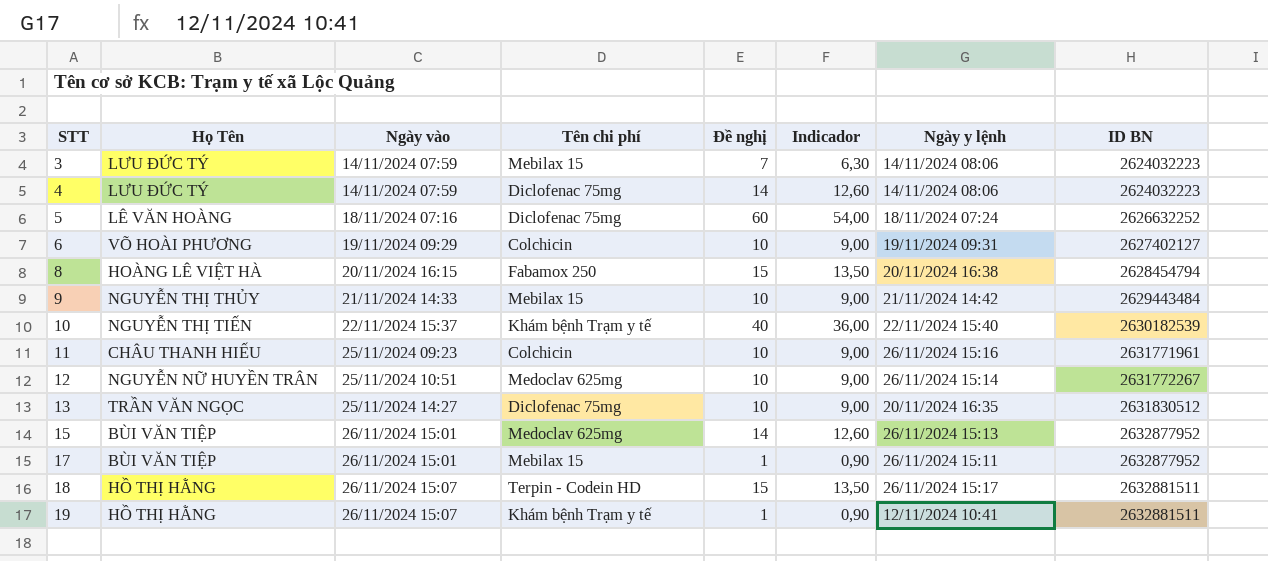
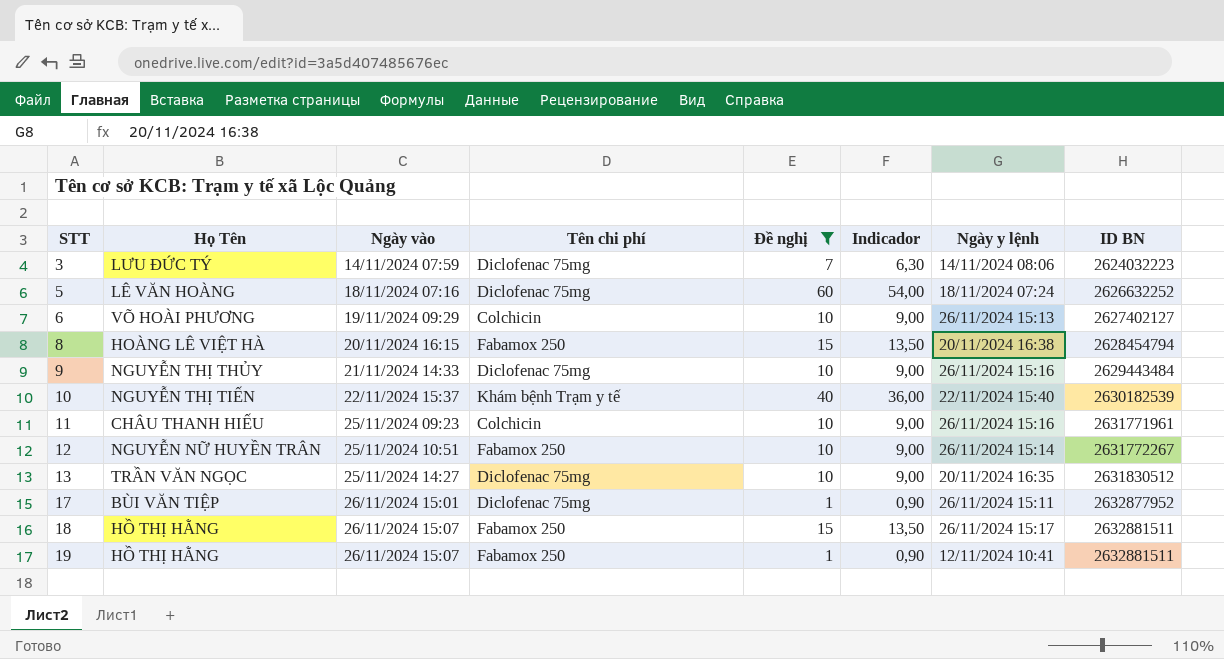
filter: none -> Đề nghị != 14
3 | Tên chi phí: Mebilax 15 -> Diclofenac 75mg
6 | Ngày y lệnh: 19/11/2024 09:31 -> 26/11/2024 15:13
9 | Tên chi phí: Mebilax 15 -> Diclofenac 75mg
9 | Ngày y lệnh: 21/11/2024 14:42 -> 26/11/2024 15:16
12 | Tên chi phí: Medoclav 625mg -> Fabamox 250
17 | Tên chi phí: Mebilax 15 -> Diclofenac 75mg
18 | Tên chi phí: Terpin - Codein HD -> Fabamox 250
19 | Tên chi phí: Khám bệnh Trạm y tế -> Fabamox 250

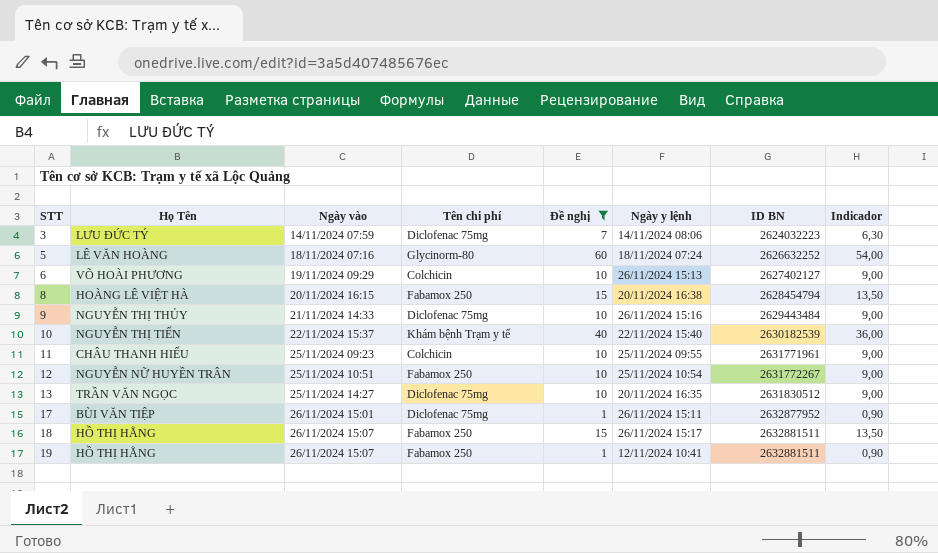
column Indicador | position: 6 -> 8
5 | Tên chi phí: Diclofenac 75mg -> Glycinorm-80
11 | Ngày y lệnh: 26/11/2024 15:16 -> 25/11/2024 09:55
12 | Ngày y lệnh: 26/11/2024 15:14 -> 25/11/2024 10:54

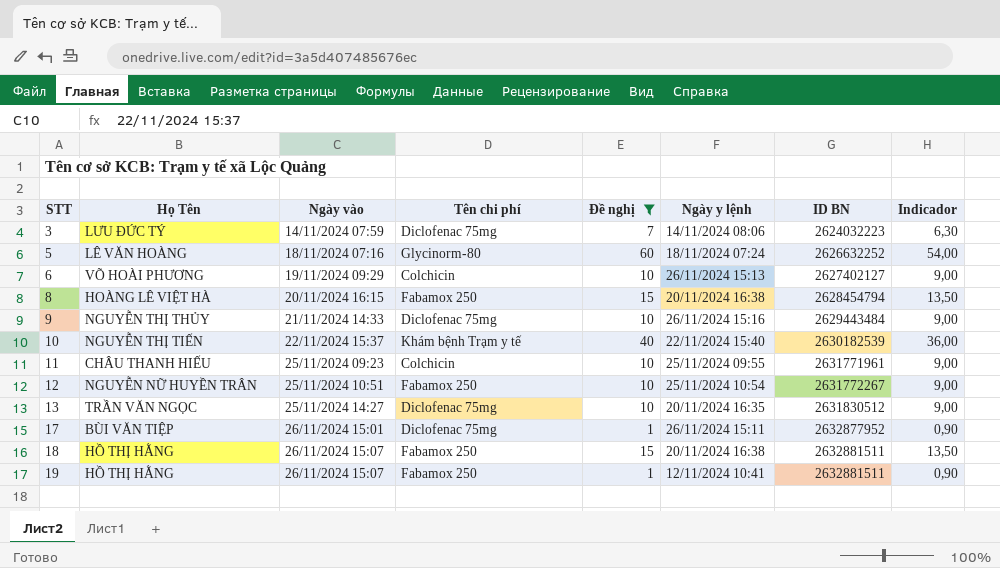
18 | Ngày y lệnh: 26/11/2024 15:17 -> 20/11/2024 16:38

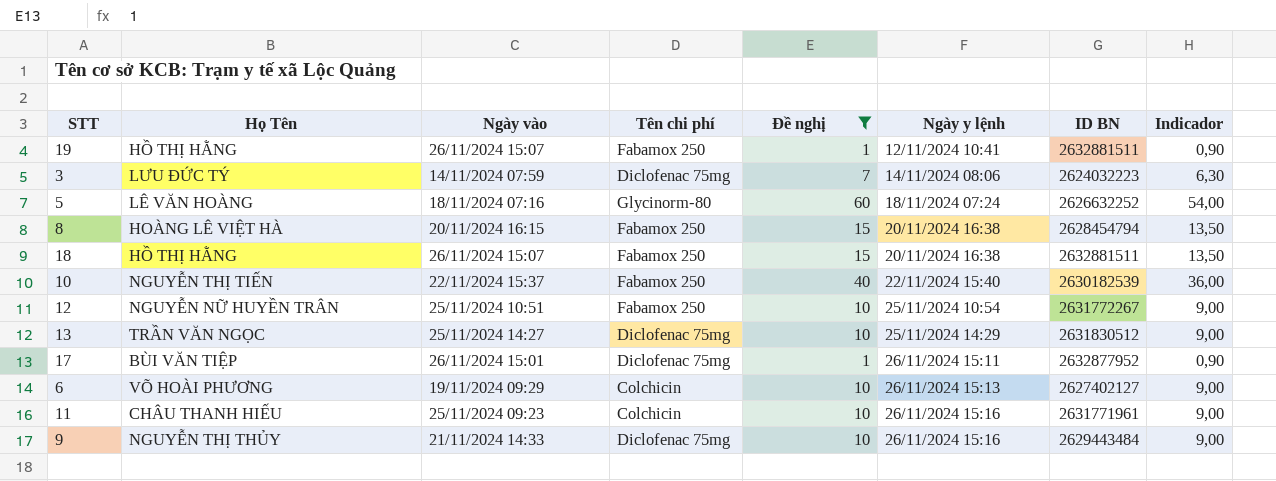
row order: STT ascending -> Ngày y lệnh ascending
10 | Tên chi phí: Khám bệnh Trạm y tế -> Fabamox 250
13 | Ngày y lệnh: 20/11/2024 16:35 -> 25/11/2024 14:29
11 | Ngày y lệnh: 25/11/2024 09:55 -> 26/11/2024 15:16

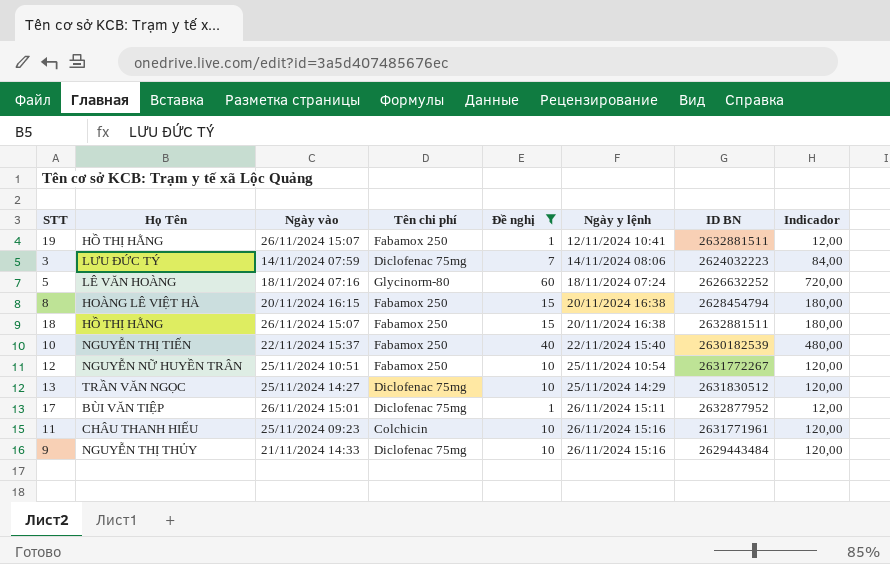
column Indicador | formula: [Đề nghị] * 0,9 -> [Đề nghị] * 12
row 6: VÕ HOÀI PHƯƠNG | 19/11/2024 09:29 | Colchicin | 10 | 26/11/2024 15:13 | 2627402127 | 9,00 -> none

